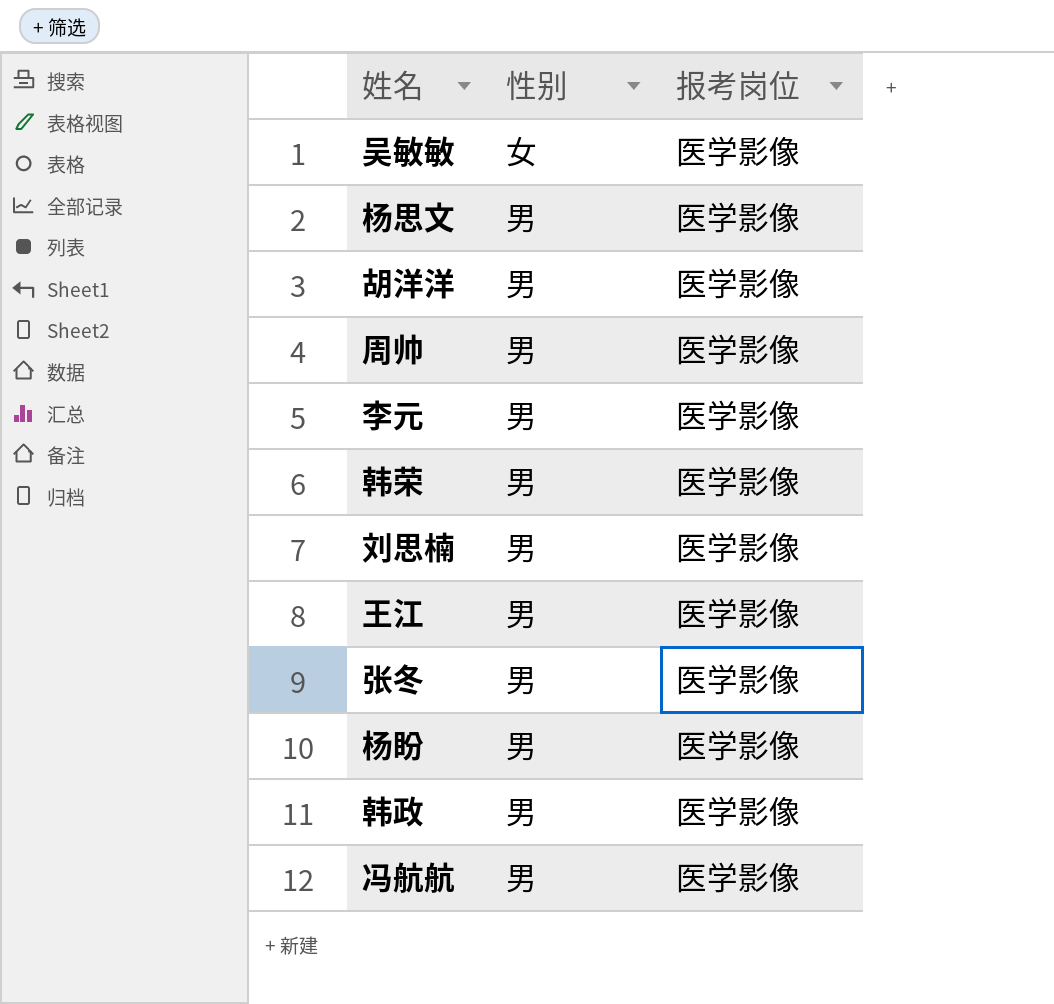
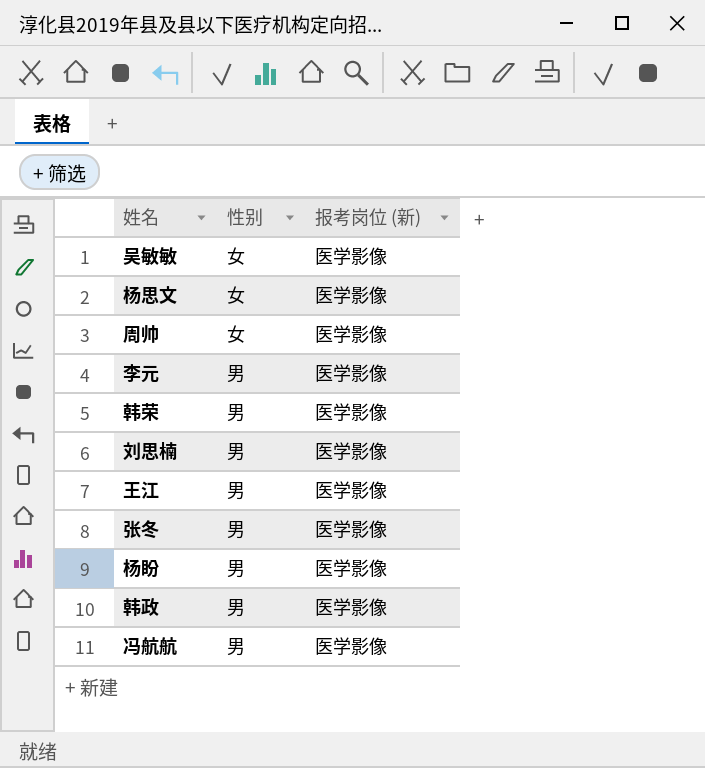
column name: 报考岗位 -> 报考岗位 (新)
row 胡洋洋: 男 | 医学影像 -> none
杨思文 | 性别: 男 -> 女
周帅 | 性别: 男 -> 女

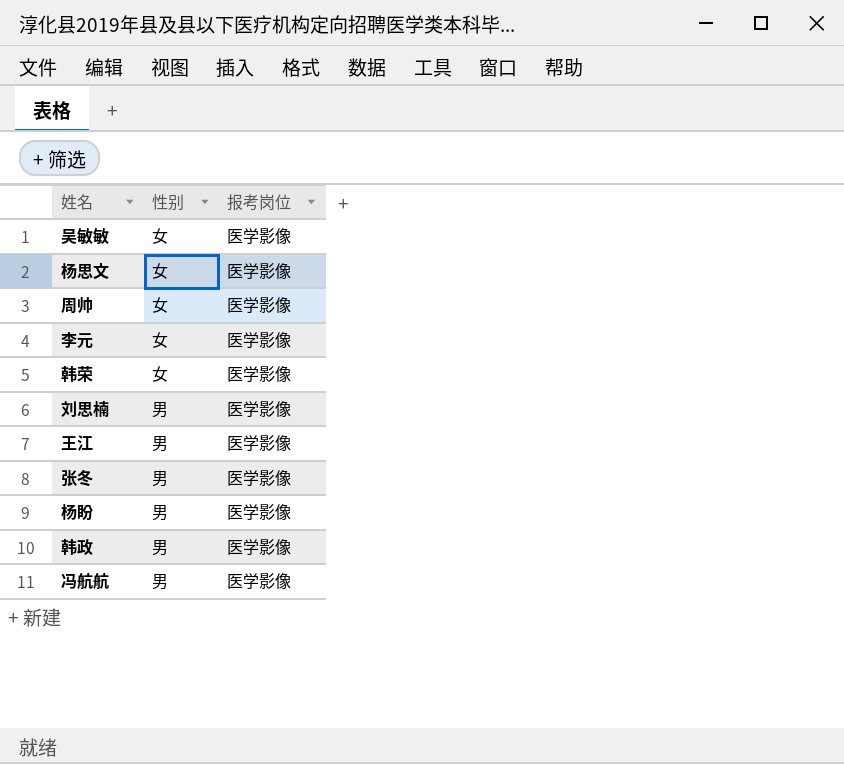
column name: 报考岗位 (新) -> 报考岗位
李元 | 性别: 男 -> 女
韩荣 | 性别: 男 -> 女

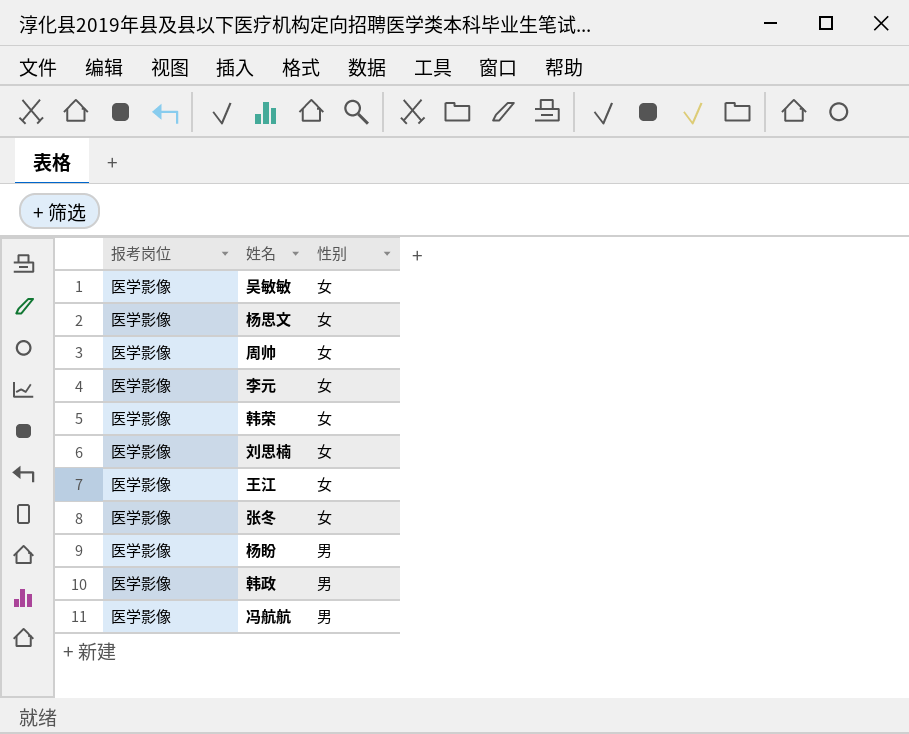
column 报考岗位 | position: 3 -> 1
刘思楠 | 性别: 男 -> 女
王江 | 性别: 男 -> 女
张冬 | 性别: 男 -> 女

